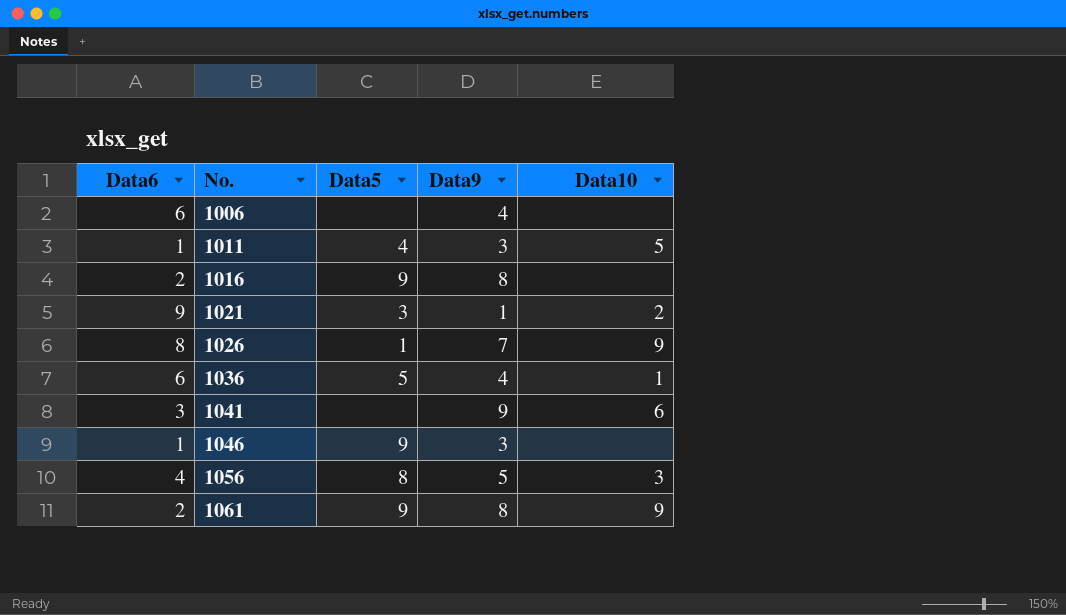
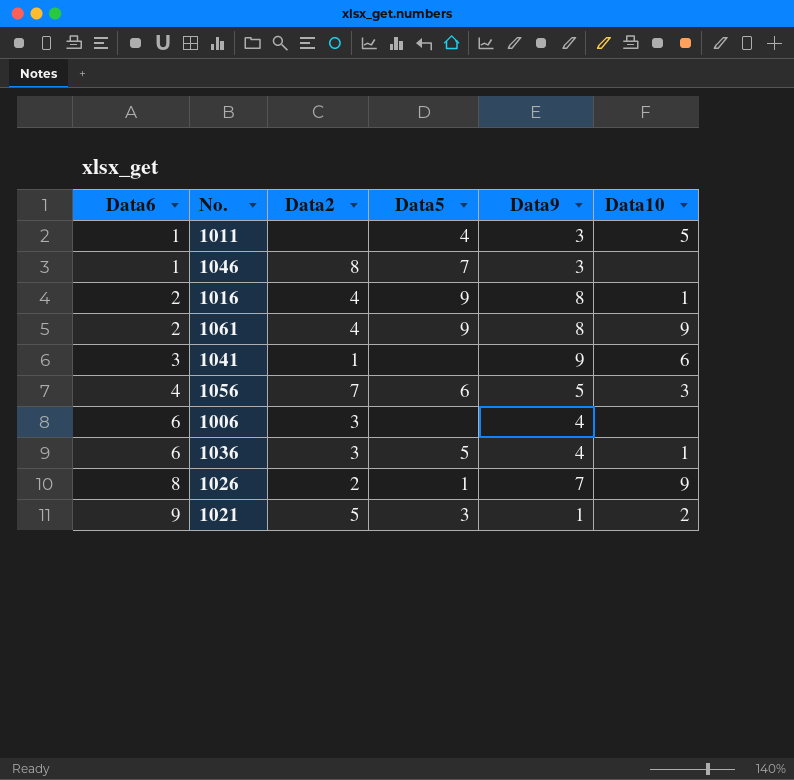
row order: No. ascending -> Data6 ascending
column Data2 | position: none -> 3
1046 | Data5: 9 -> 7
1016 | Data10: none -> 1
1056 | Data5: 8 -> 6

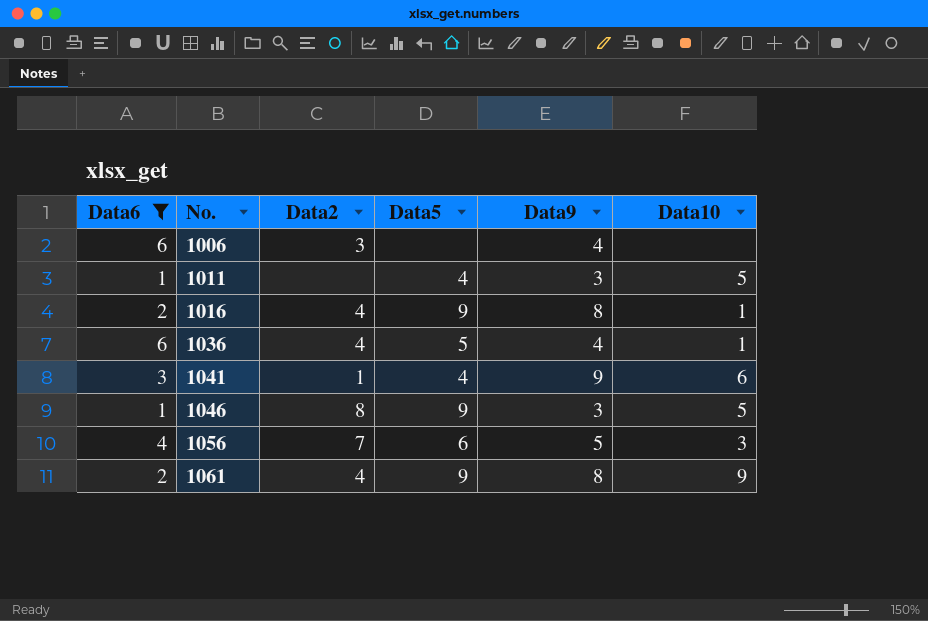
filter: none -> Data6 <= 6
row order: Data6 ascending -> No. ascending
1036 | Data2: 3 -> 4
1041 | Data5: none -> 4
1046 | Data5: 7 -> 9
1046 | Data10: none -> 5

